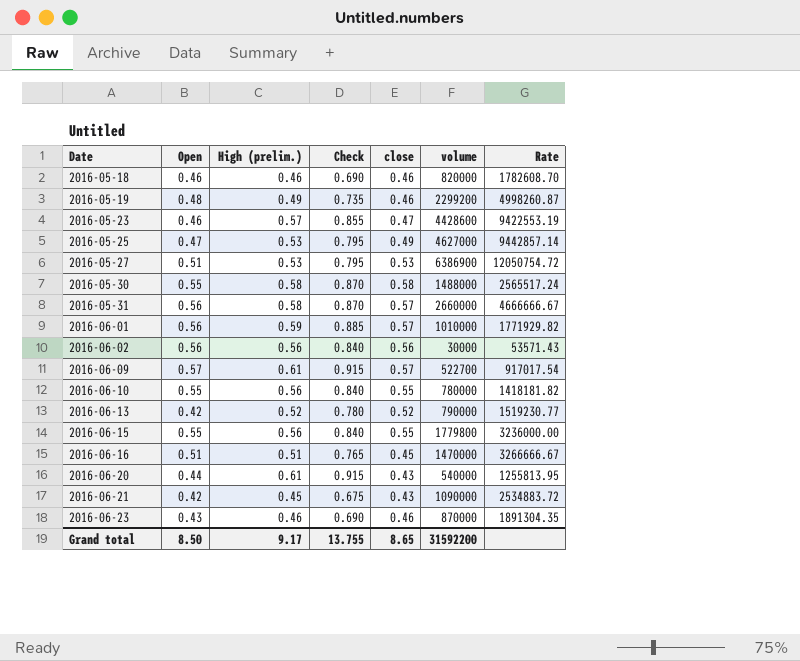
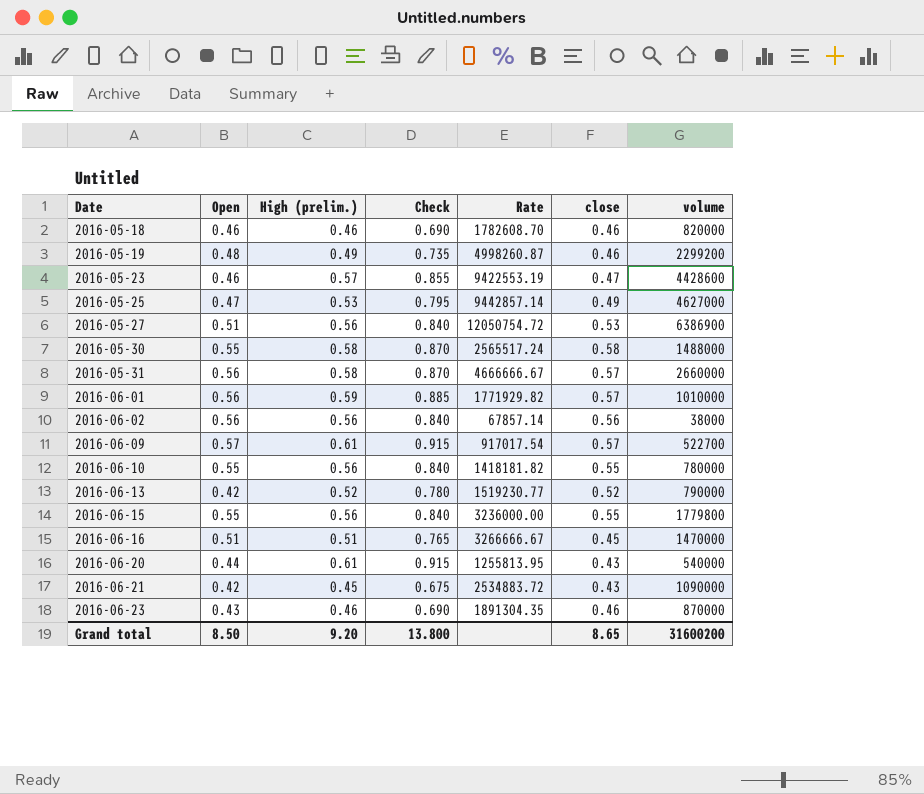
column Rate | position: 7 -> 5
2016-05-27 | High (prelim.): 0.53 -> 0.56
2016-05-27 | Check: 0.795 -> 0.840
2016-06-02 | Rate: 53571.43 -> 67857.14
2016-06-02 | volume: 30000 -> 38000
Grand total | High (prelim.): 9.17 -> 9.20
Grand total | Check: 13.755 -> 13.800
Grand total | volume: 31592200 -> 31600200

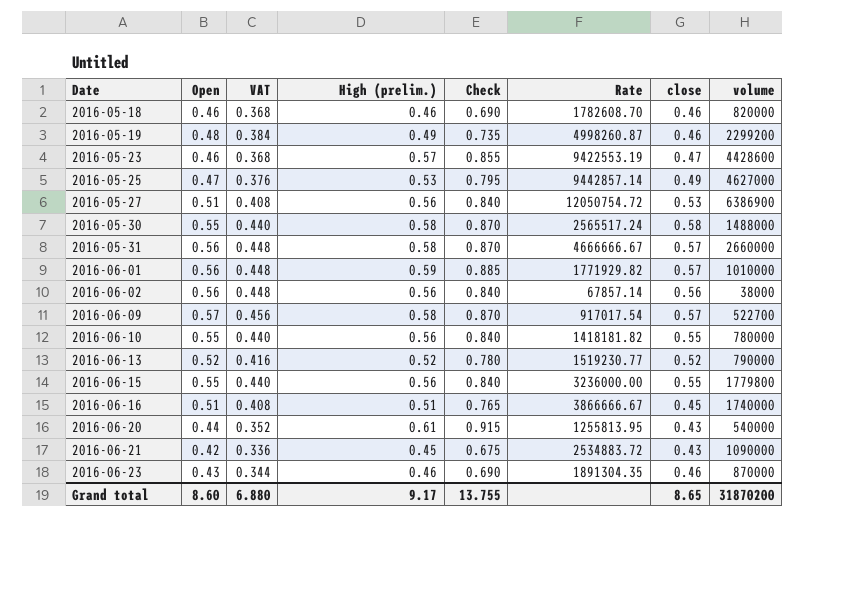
column VAT | formula: none -> [Open] * 0.8
2016-06-09 | High (prelim.): 0.61 -> 0.58
2016-06-09 | Check: 0.915 -> 0.870
2016-06-13 | Open: 0.42 -> 0.52
2016-06-16 | Rate: 3266666.67 -> 3866666.67
2016-06-16 | volume: 1470000 -> 1740000
Grand total | Open: 8.50 -> 8.60
Grand total | High (prelim.): 9.20 -> 9.17
Grand total | Check: 13.800 -> 13.755
Grand total | volume: 31600200 -> 31870200

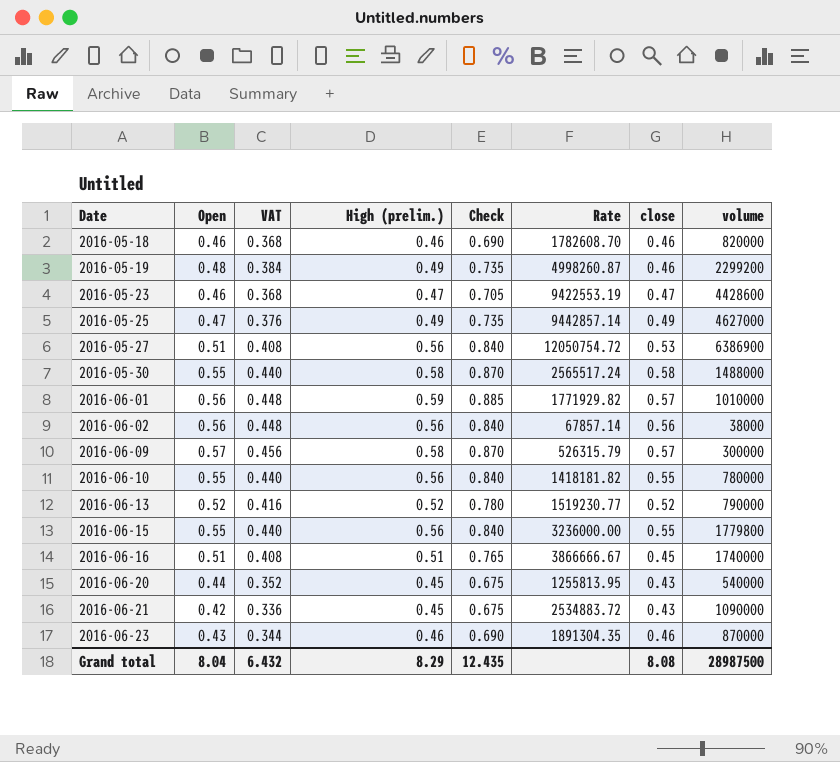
row 2016-05-31: 0.56 | 0.448 | 0.58 | 0.870 | 4666666.67 | 0.57 | 2660000 -> none
2016-05-23 | High (prelim.): 0.57 -> 0.47
2016-05-23 | Check: 0.855 -> 0.705
2016-05-25 | High (prelim.): 0.53 -> 0.49
2016-05-25 | Check: 0.795 -> 0.735
2016-06-09 | Rate: 917017.54 -> 526315.79
2016-06-09 | volume: 522700 -> 300000
2016-06-20 | High (prelim.): 0.61 -> 0.45
2016-06-20 | Check: 0.915 -> 0.675
Grand total | Open: 8.60 -> 8.04
Grand total | VAT: 6.880 -> 6.432
Grand total | High (prelim.): 9.17 -> 8.29
Grand total | Check: 13.755 -> 12.435
Grand total | close: 8.65 -> 8.08
Grand total | volume: 31870200 -> 28987500

